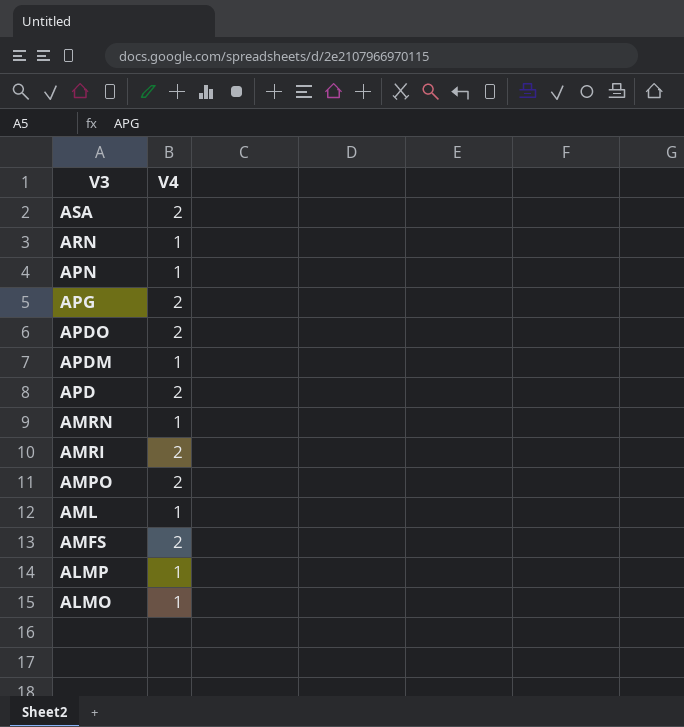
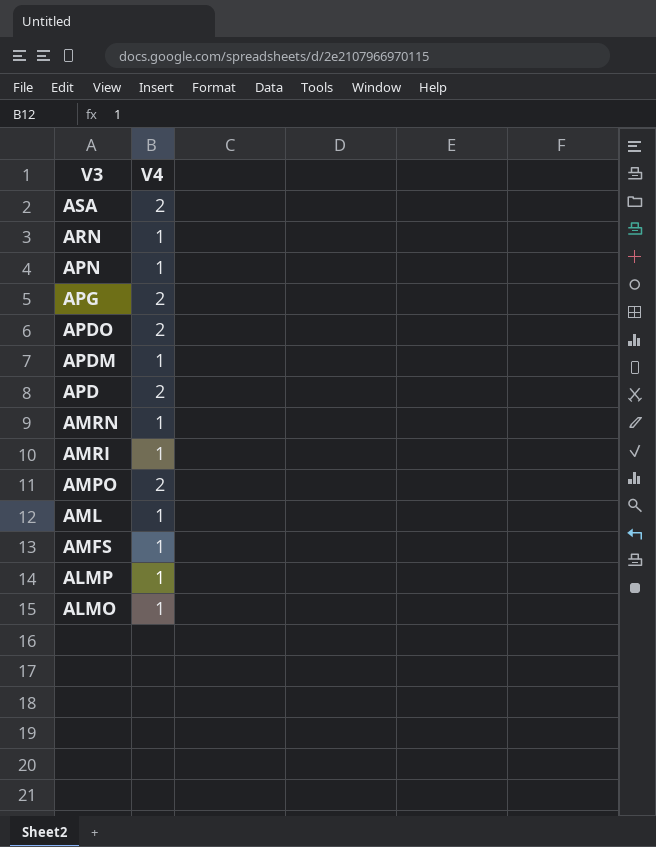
AMRI | V4: 2 -> 1
AMFS | V4: 2 -> 1

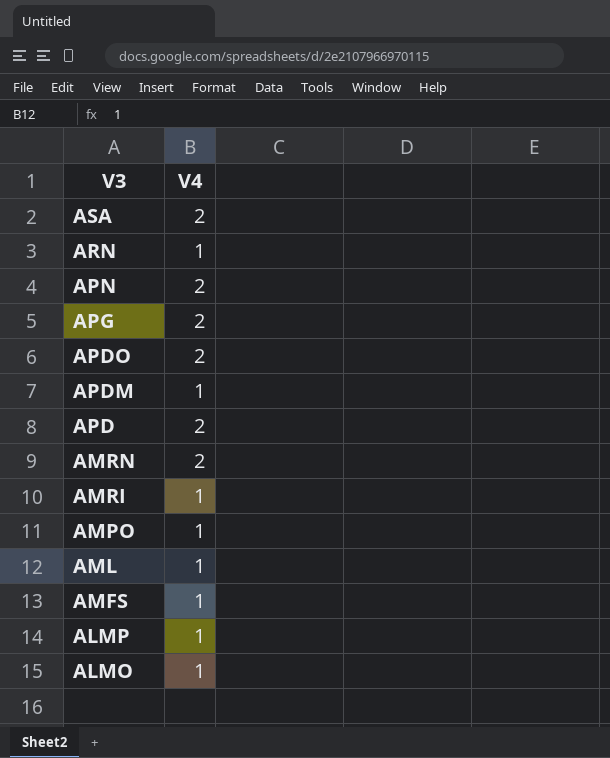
APN | V4: 1 -> 2
AMRN | V4: 1 -> 2
AMPO | V4: 2 -> 1

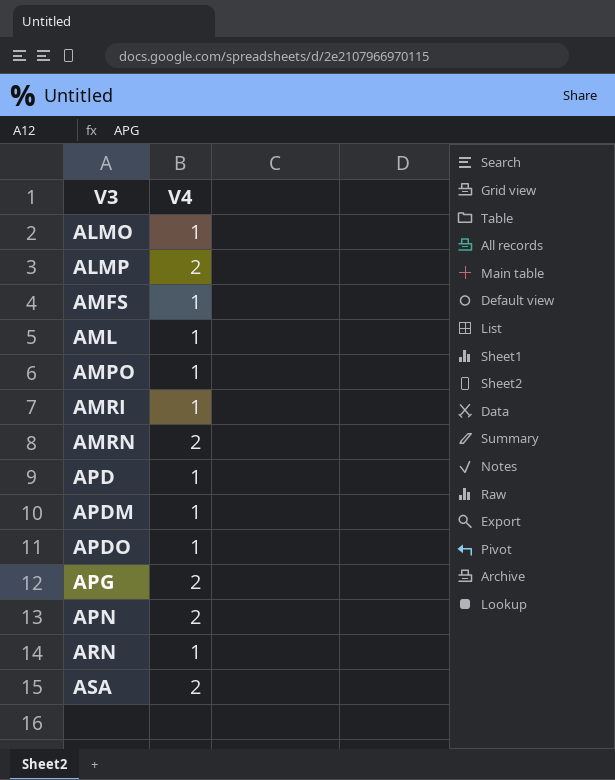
row order: V3 descending -> V3 ascending
ALMP | V4: 1 -> 2
APD | V4: 2 -> 1
APDO | V4: 2 -> 1

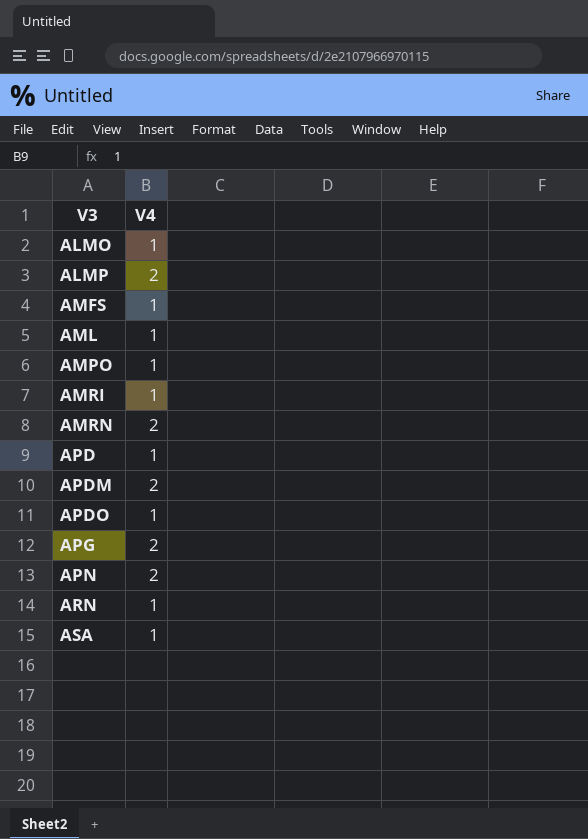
APDM | V4: 1 -> 2
ASA | V4: 2 -> 1

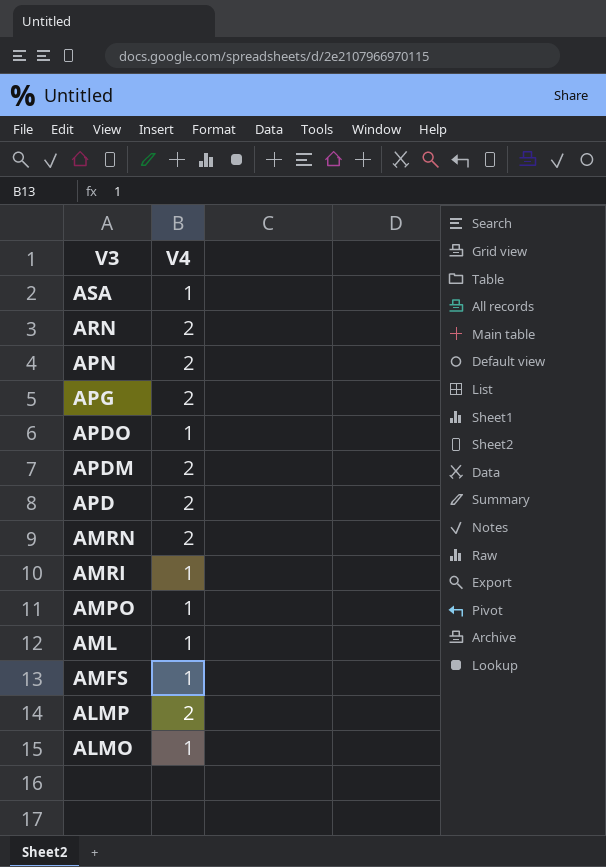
row order: V3 ascending -> V3 descending
ARN | V4: 1 -> 2
APD | V4: 1 -> 2

